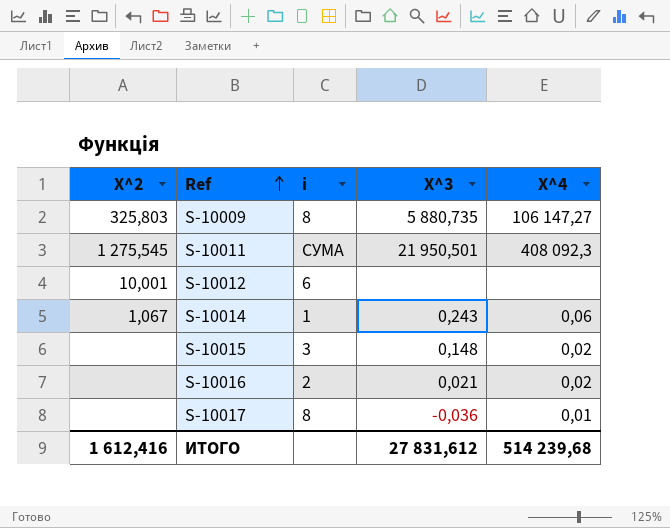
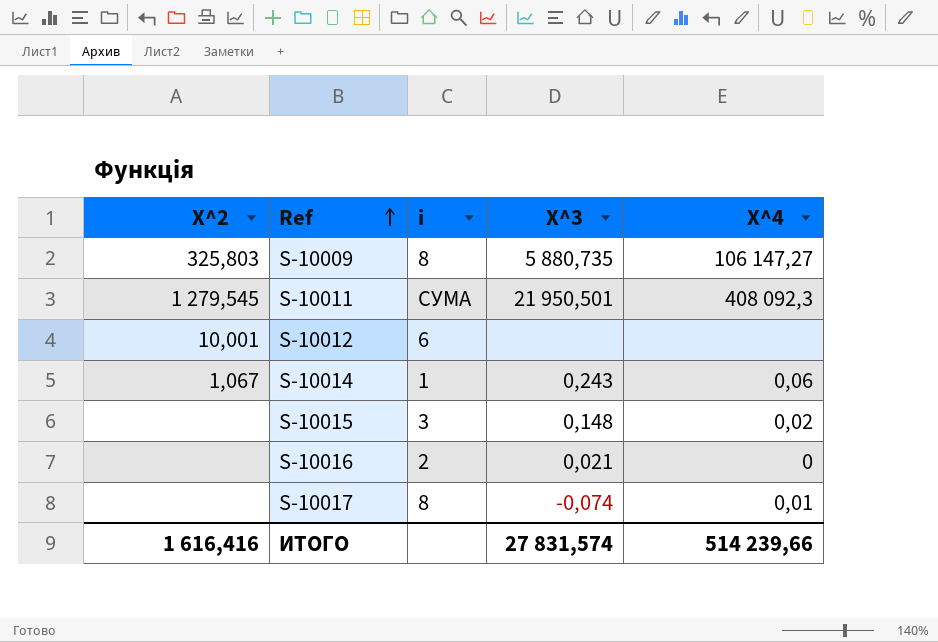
S-10011 | X^2: 1 275,545 -> 1 279,545
S-10016 | X^4: 0,02 -> 0
S-10017 | X^3: -0,036 -> -0,074
ИТОГО | X^2: 1 612,416 -> 1 616,416
ИТОГО | X^3: 27 831,612 -> 27 831,574
ИТОГО | X^4: 514 239,68 -> 514 239,66

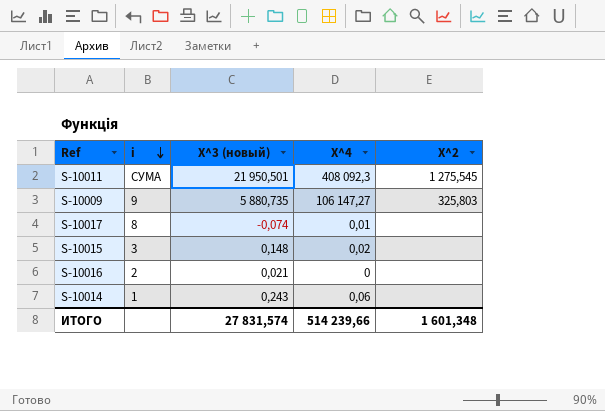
row order: Ref ascending -> i descending
column name: X^3 -> X^3 (новый)
column X^2 | position: 1 -> 5
row S-10012: 10,001 | 6 | none | none -> none
S-10011 | X^2: 1 279,545 -> 1 275,545
S-10009 | i: 8 -> 9
S-10014 | X^2: 1,067 -> none
ИТОГО | X^2: 1 616,416 -> 1 601,348

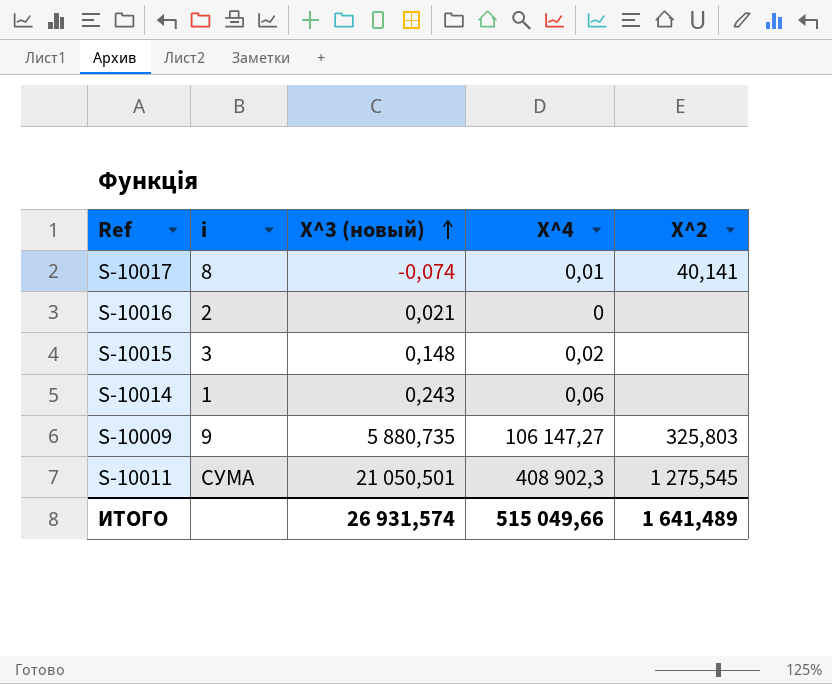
row order: i descending -> X^3 (новый) ascending
S-10017 | X^2: none -> 40,141
S-10011 | X^3 (новый): 21 950,501 -> 21 050,501
S-10011 | X^4: 408 092,3 -> 408 902,3
ИТОГО | X^3 (новый): 27 831,574 -> 26 931,574
ИТОГО | X^4: 514 239,66 -> 515 049,66
ИТОГО | X^2: 1 601,348 -> 1 641,489

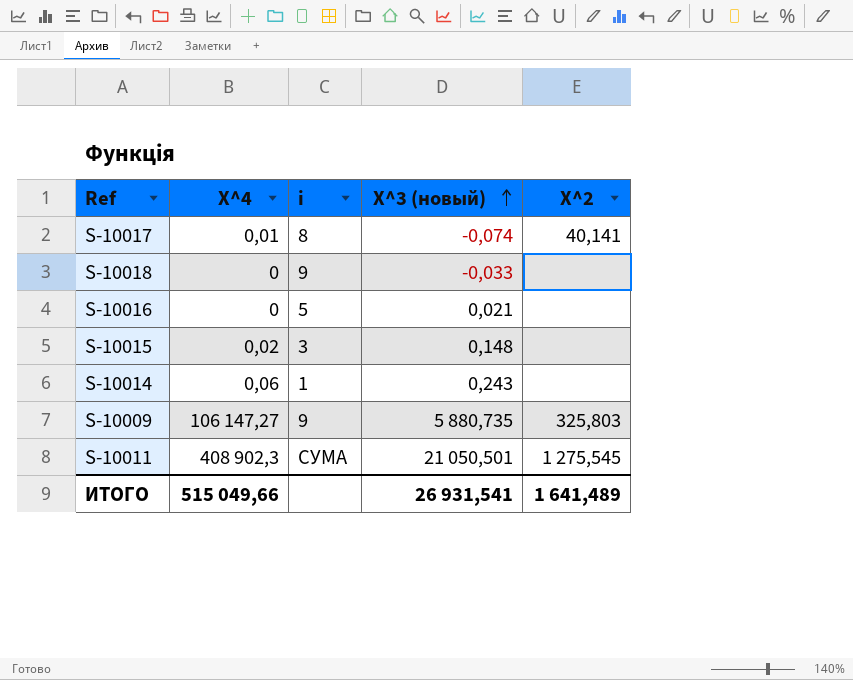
column X^4 | position: 4 -> 2
row S-10018: none -> 0 | 9 | -0,033 | none
S-10016 | i: 2 -> 5
ИТОГО | X^3 (новый): 26 931,574 -> 26 931,541

